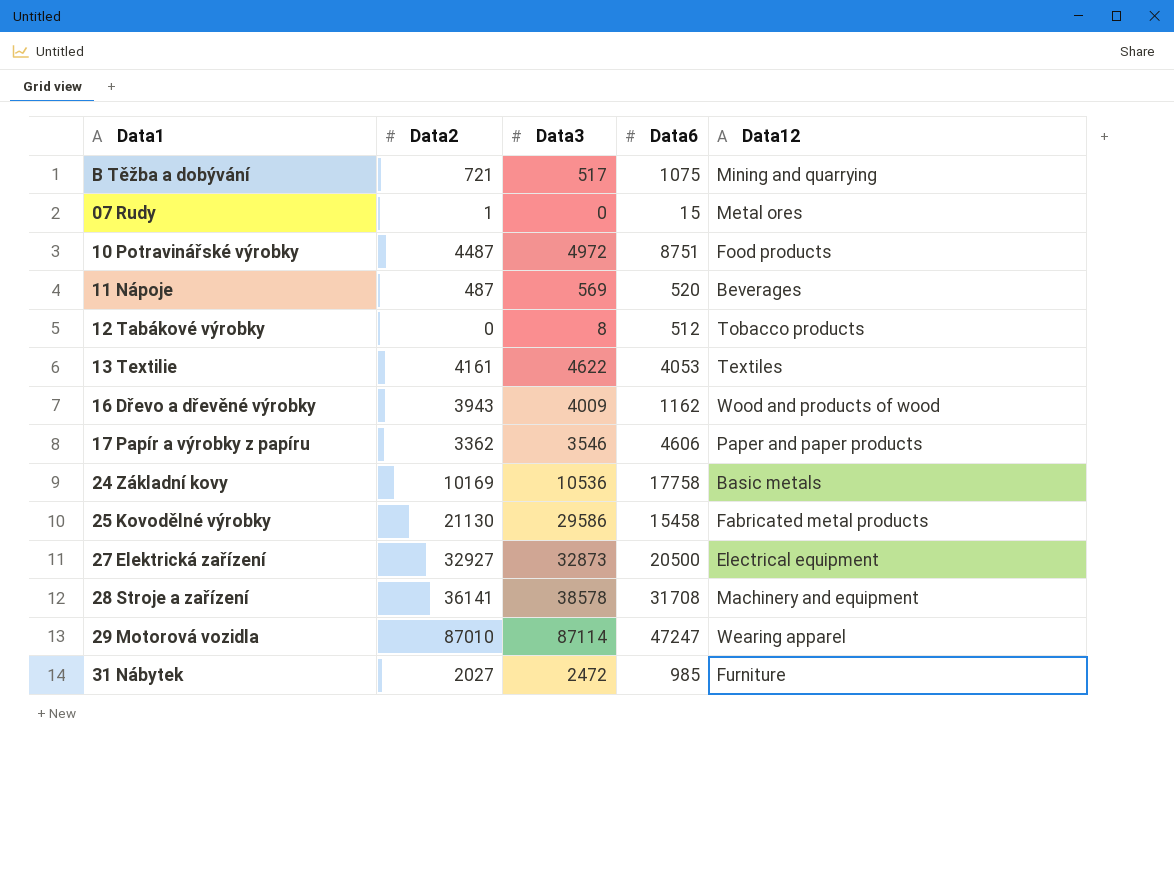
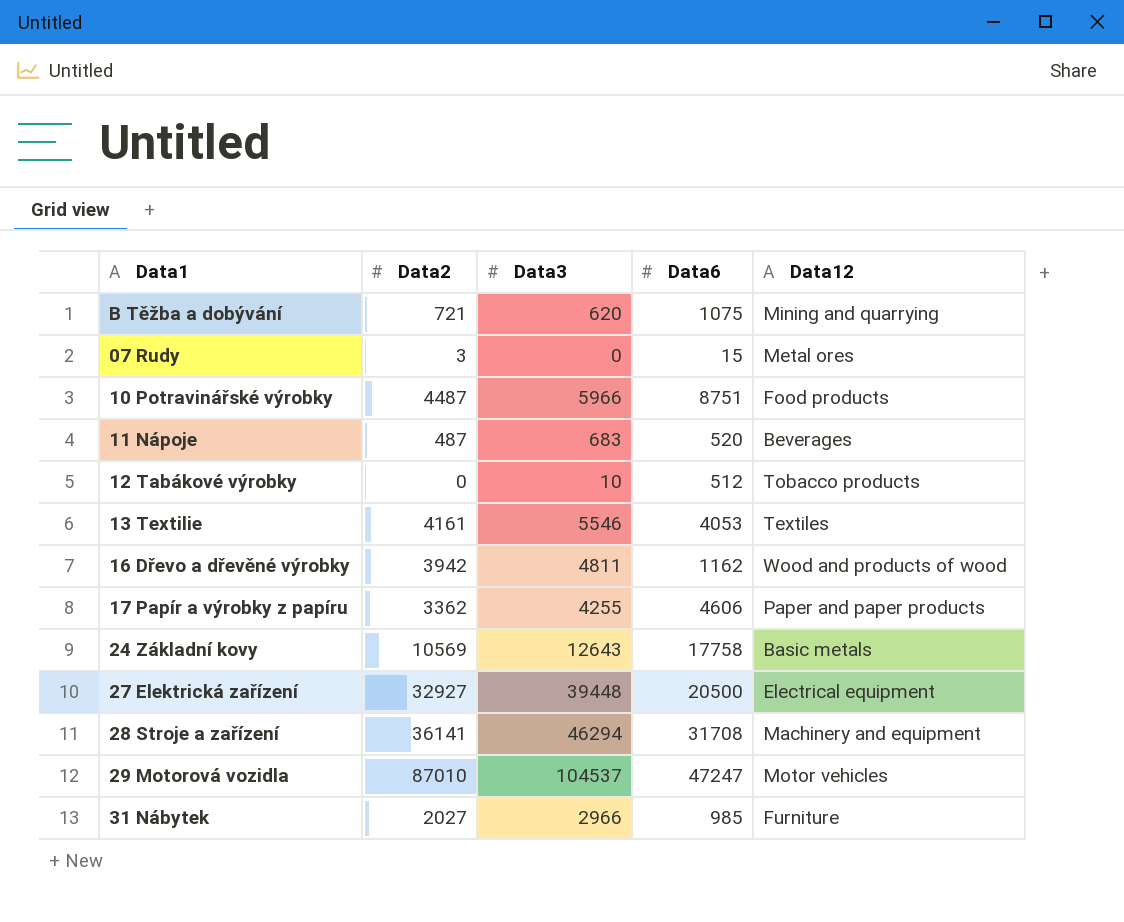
row 25 Kovodělné výrobky: 21130 | 29586 | 15458 | Fabricated metal products -> none
B Těžba a dobývání | Data3: 517 -> 620
07 Rudy | Data2: 1 -> 3
10 Potravinářské výrobky | Data3: 4972 -> 5966
11 Nápoje | Data3: 569 -> 683
12 Tabákové výrobky | Data3: 8 -> 10
13 Textilie | Data3: 4622 -> 5546
16 Dřevo a dřevěné výrobky | Data2: 3943 -> 3942
16 Dřevo a dřevěné výrobky | Data3: 4009 -> 4811
17 Papír a výrobky z papíru | Data3: 3546 -> 4255
24 Základní kovy | Data2: 10169 -> 10569
24 Základní kovy | Data3: 10536 -> 12643
27 Elektrická zařízení | Data3: 32873 -> 39448
28 Stroje a zařízení | Data3: 38578 -> 46294
29 Motorová vozidla | Data3: 87114 -> 104537
29 Motorová vozidla | Data12: Wearing apparel -> Motor vehicles
31 Nábytek | Data3: 2472 -> 2966

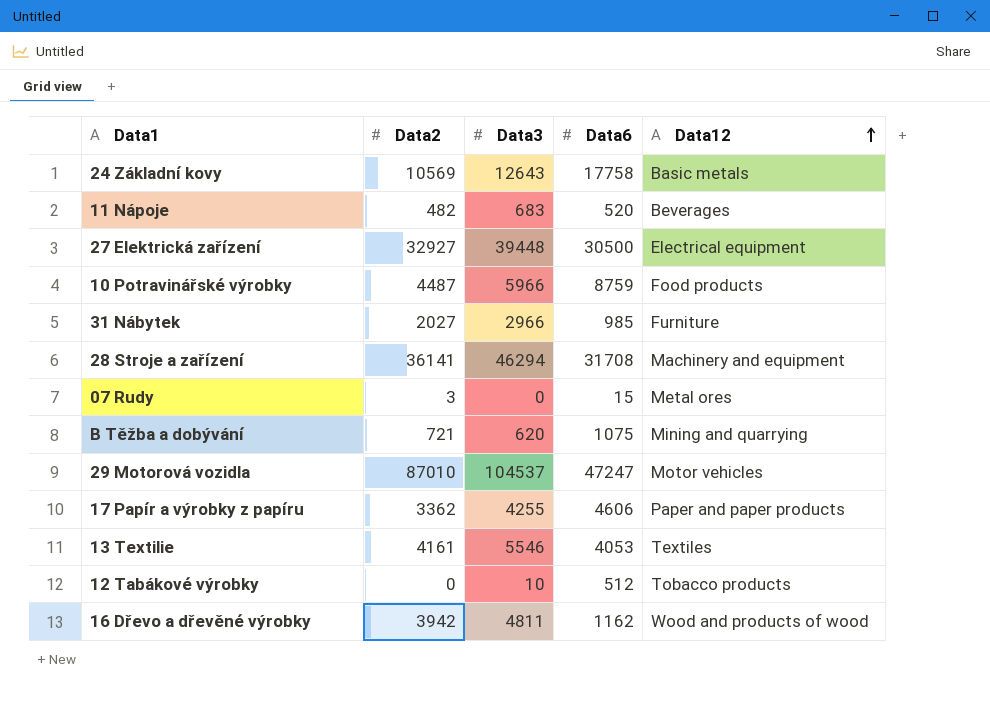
row order: none -> Data12 ascending
11 Nápoje | Data2: 487 -> 482
27 Elektrická zařízení | Data6: 20500 -> 30500
10 Potravinářské výrobky | Data6: 8751 -> 8759

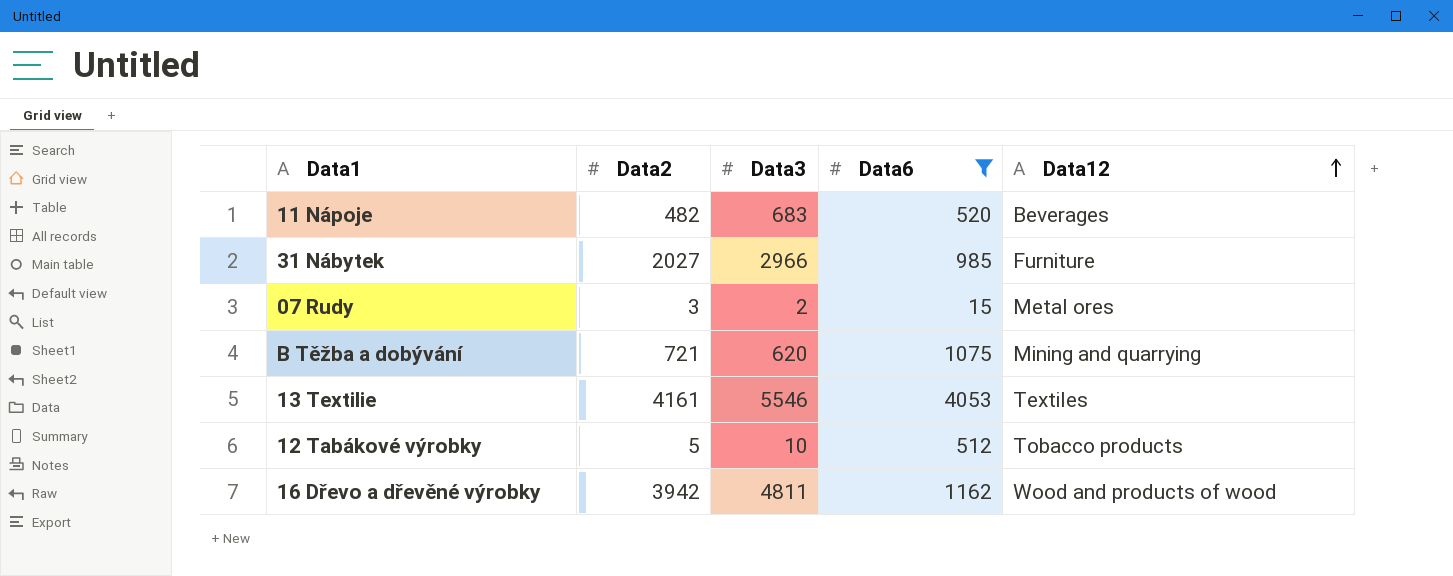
filter: none -> Data6 <= 4053
07 Rudy | Data3: 0 -> 2
12 Tabákové výrobky | Data2: 0 -> 5

